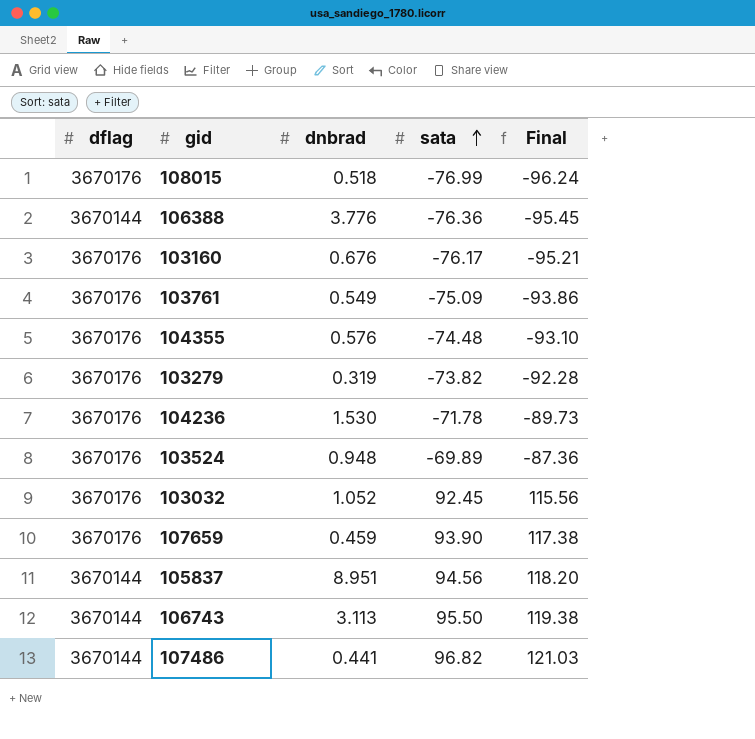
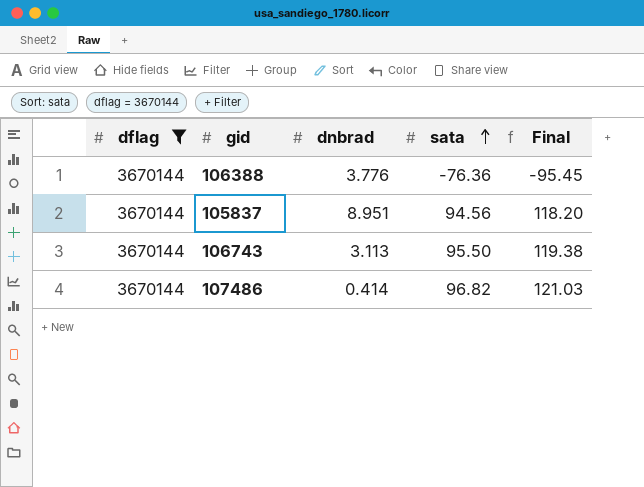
filter: none -> dflag = 3670144
107486 | dnbrad: 0.441 -> 0.414

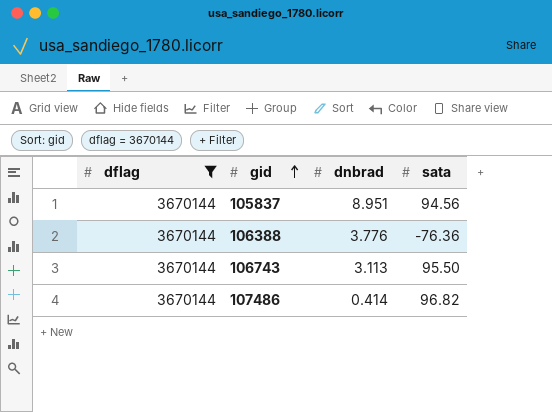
row order: sata ascending -> gid ascending
column Final | formula: [sata] * 1.25 -> none

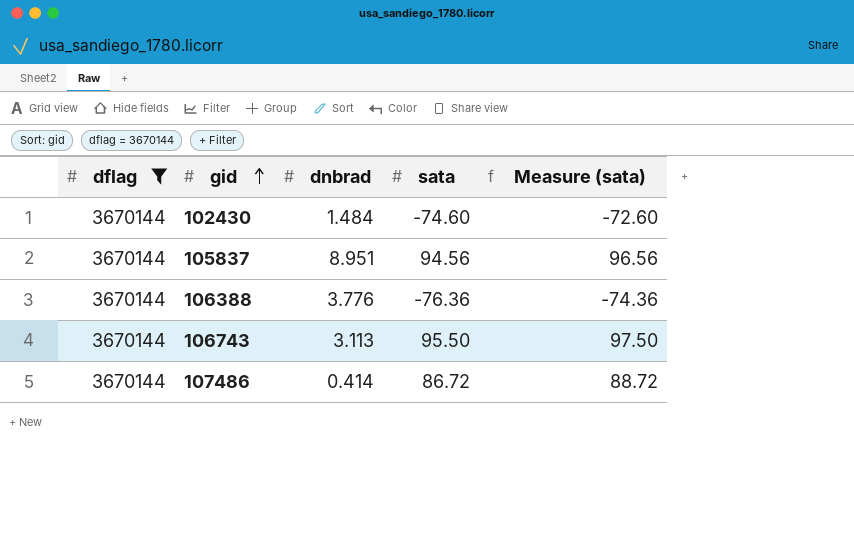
column Measure (sata) | formula: none -> [sata] + 2
row 102430: none -> 3670144 | 1.484 | -74.60 | -72.60
107486 | sata: 96.82 -> 86.72

